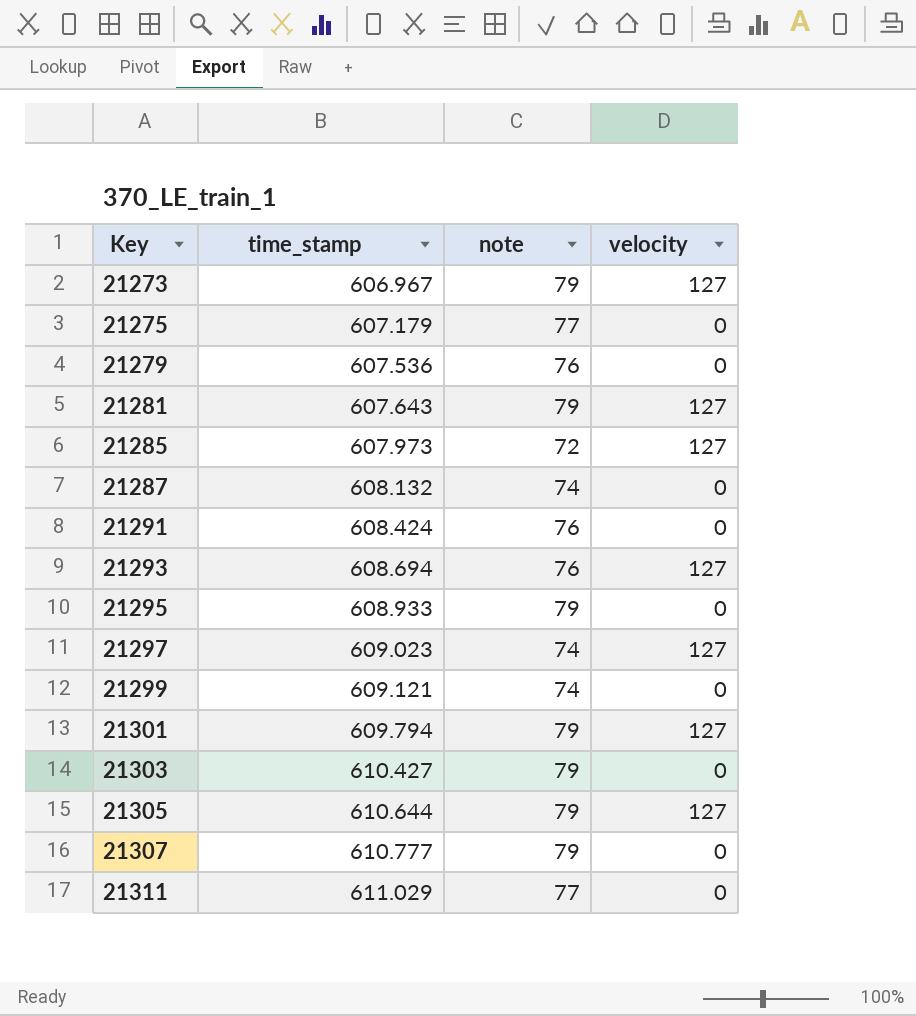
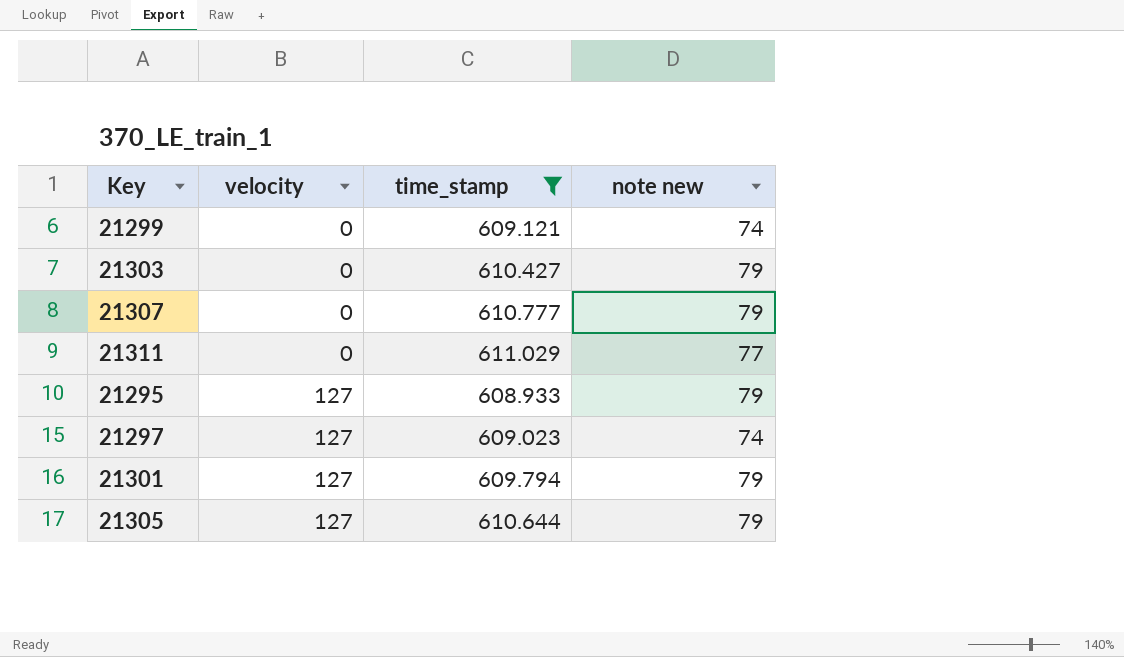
filter: none -> time_stamp >= 608.933
row order: Key ascending -> velocity ascending
column velocity | position: 4 -> 2
column name: note -> note new
21295 | velocity: 0 -> 127

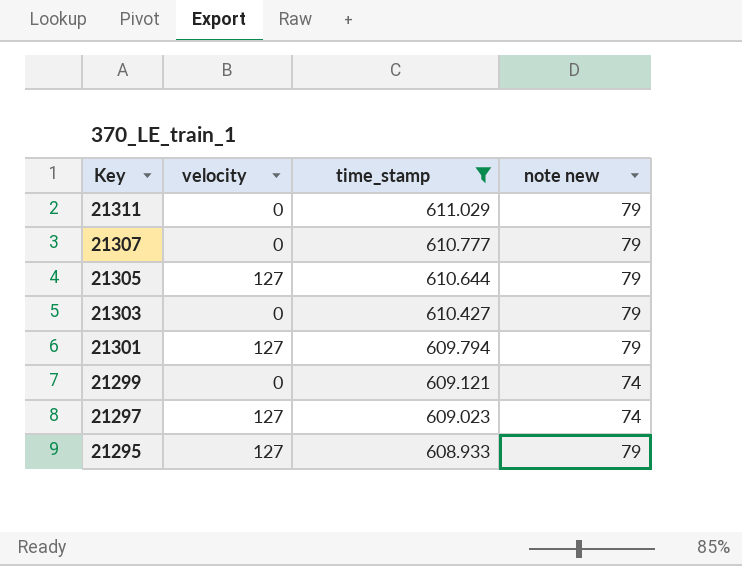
row order: velocity ascending -> Key descending
21311 | note new: 77 -> 79

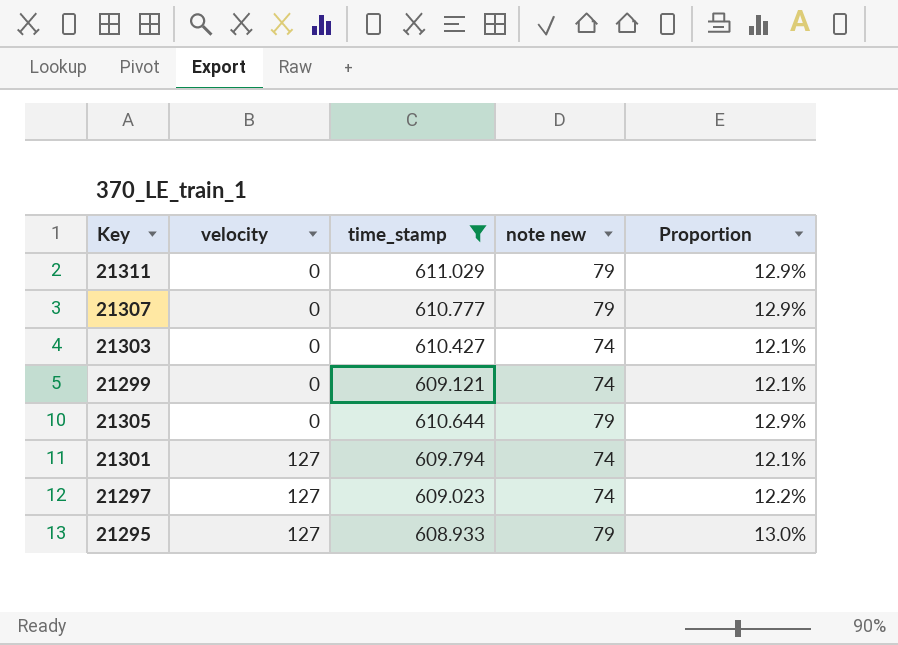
row order: Key descending -> velocity ascending
column Proportion | formula: none -> [note new] / [time_stamp]
21303 | note new: 79 -> 74
21305 | velocity: 127 -> 0
21301 | note new: 79 -> 74

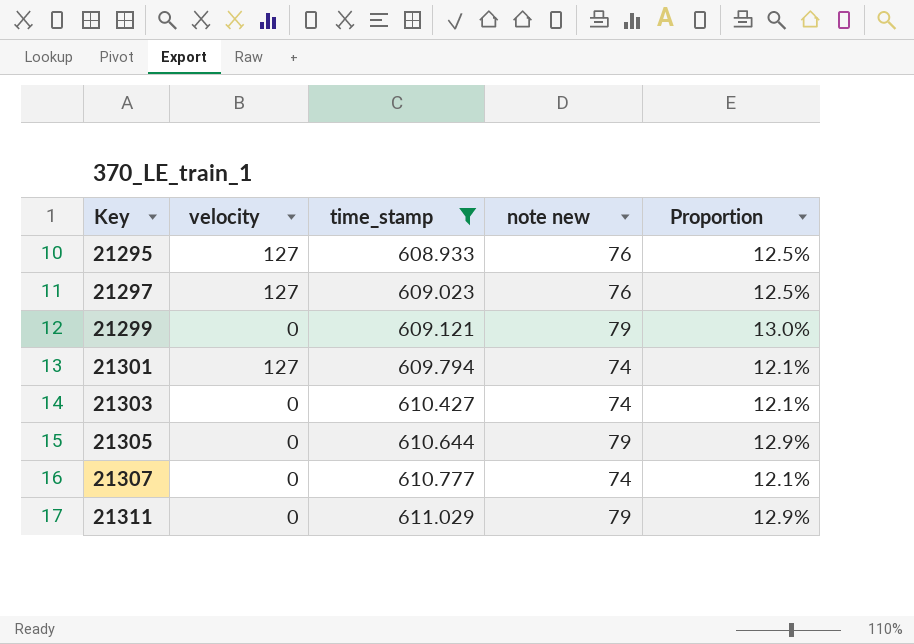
row order: velocity ascending -> Key ascending
21295 | note new: 79 -> 76
21295 | Proportion: 13.0% -> 12.5%
21297 | note new: 74 -> 76
21297 | Proportion: 12.2% -> 12.5%
21299 | note new: 74 -> 79
21299 | Proportion: 12.1% -> 13.0%
21307 | note new: 79 -> 74
21307 | Proportion: 12.9% -> 12.1%

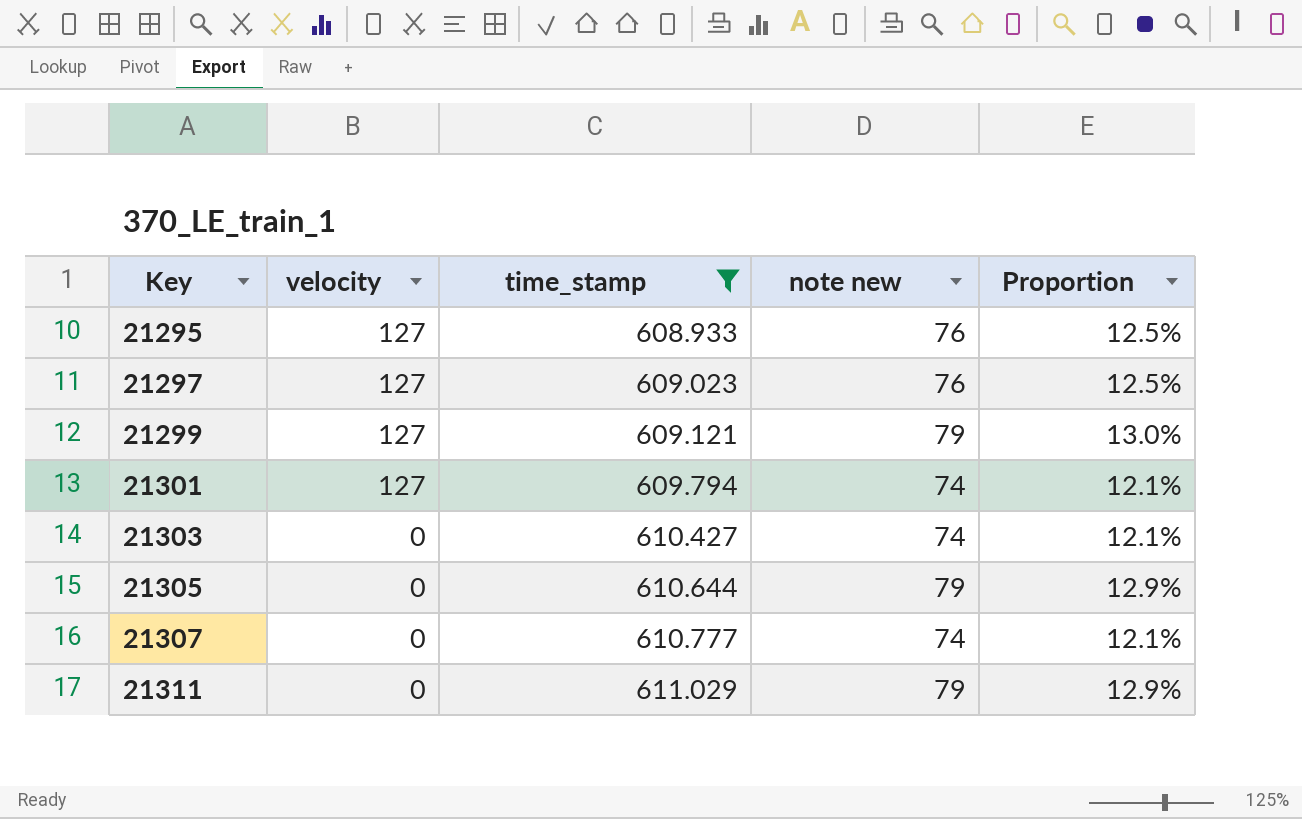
21299 | velocity: 0 -> 127

